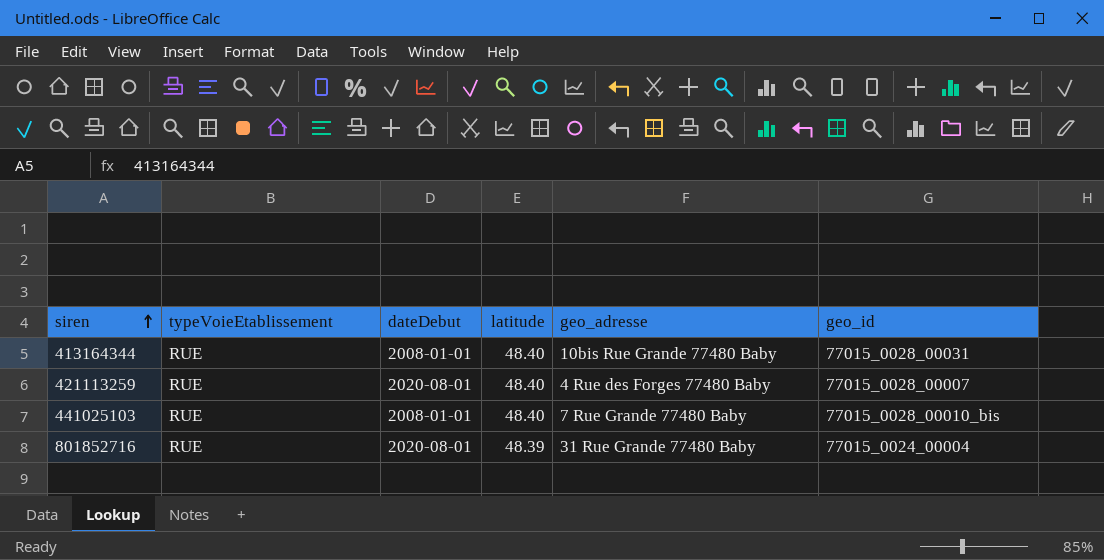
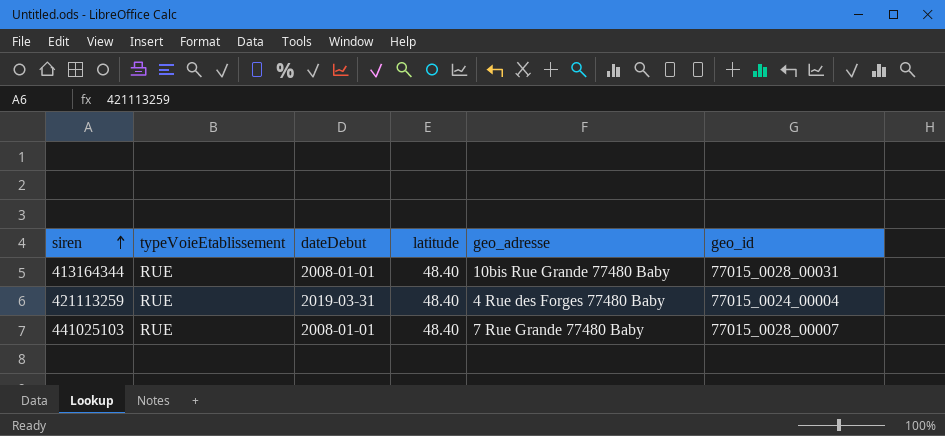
row 801852716: RUE | 2020-08-01 | 48.39 | 31 Rue Grande 77480 Baby | 77015_0024_00004 -> none
421113259 | dateDebut: 2020-08-01 -> 2019-03-31
421113259 | geo_id: 77015_0028_00007 -> 77015_0024_00004
441025103 | geo_id: 77015_0028_00010_bis -> 77015_0028_00007

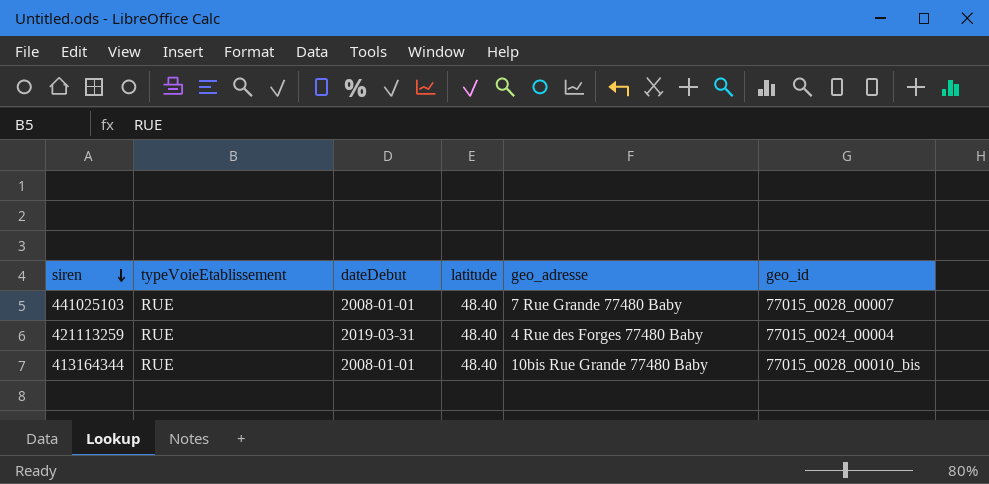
row order: siren ascending -> siren descending
413164344 | geo_id: 77015_0028_00031 -> 77015_0028_00010_bis

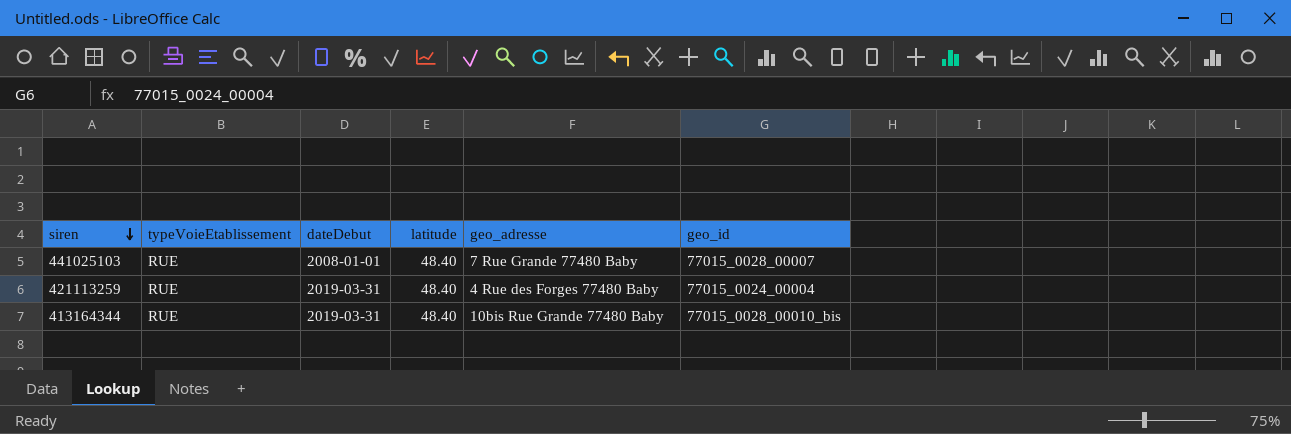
413164344 | dateDebut: 2008-01-01 -> 2019-03-31

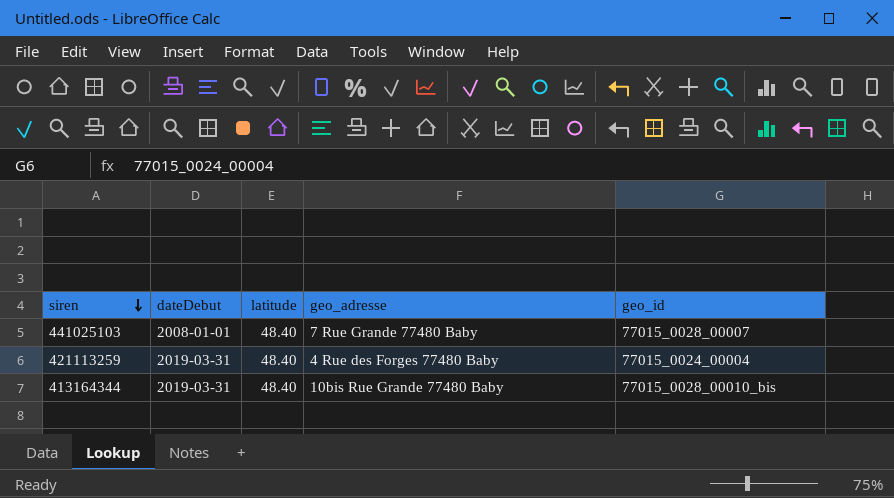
column typeVoieEtablissement | position: 2 -> none

